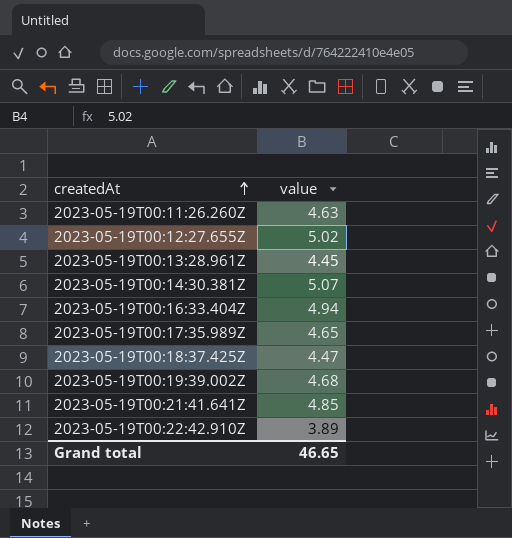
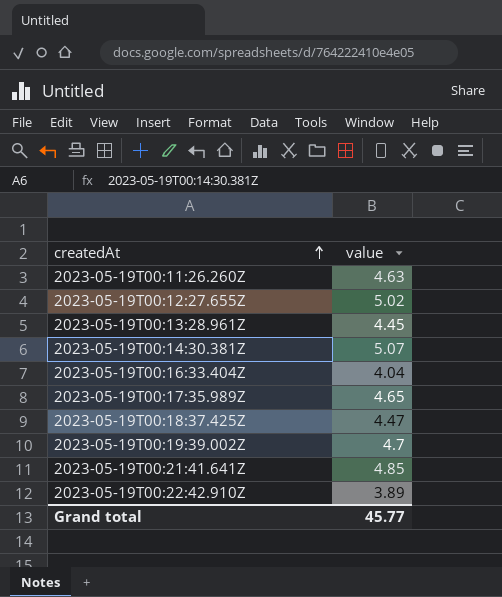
2023-05-19T00:16:33.404Z | value: 4.94 -> 4.04
2023-05-19T00:19:39.002Z | value: 4.68 -> 4.7
Grand total | value: 46.65 -> 45.77

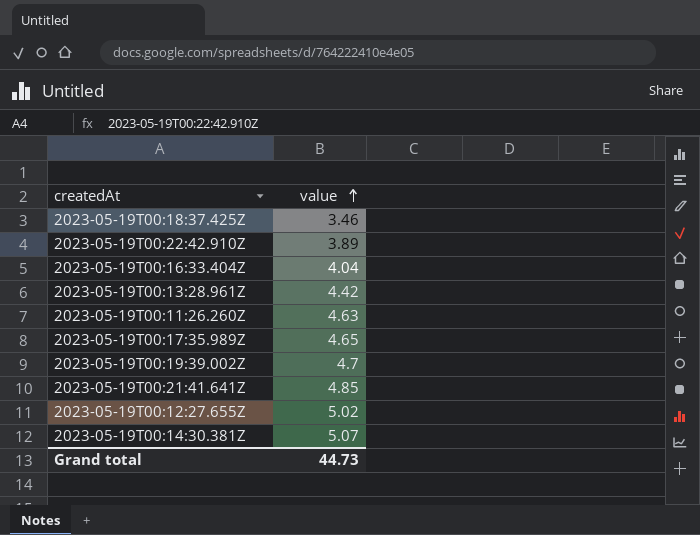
row order: createdAt ascending -> value ascending
2023-05-19T00:18:37.425Z | value: 4.47 -> 3.46
2023-05-19T00:13:28.961Z | value: 4.45 -> 4.42
Grand total | value: 45.77 -> 44.73

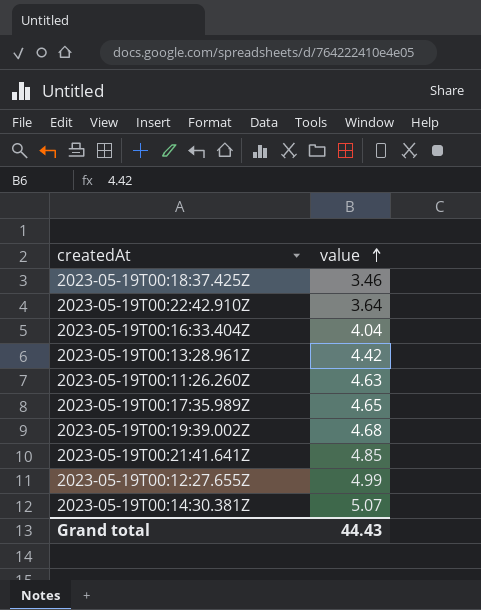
2023-05-19T00:22:42.910Z | value: 3.89 -> 3.64
2023-05-19T00:19:39.002Z | value: 4.7 -> 4.68
2023-05-19T00:12:27.655Z | value: 5.02 -> 4.99
Grand total | value: 44.73 -> 44.43

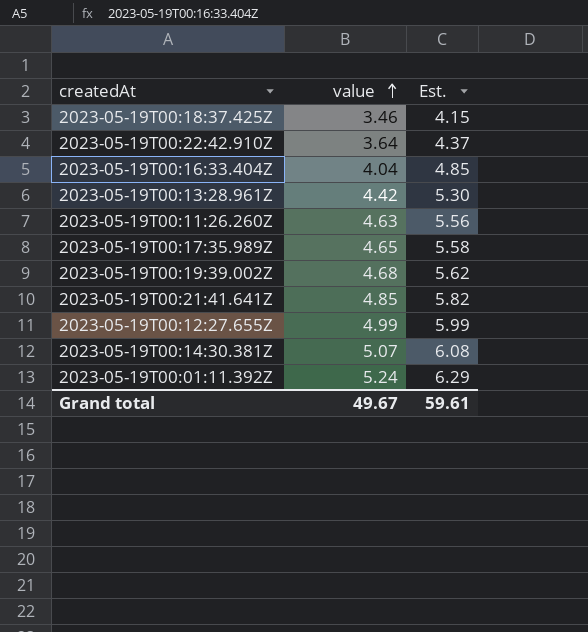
column Est. | formula: none -> [value] * 1.2
row 2023-05-19T00:01:11.392Z: none -> 5.24 | 6.29
Grand total | value: 44.43 -> 49.67

